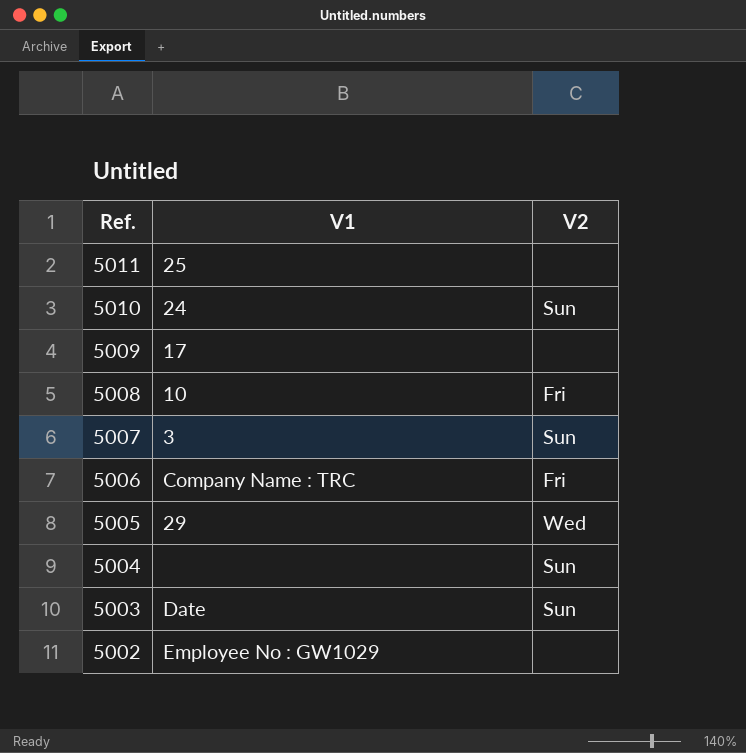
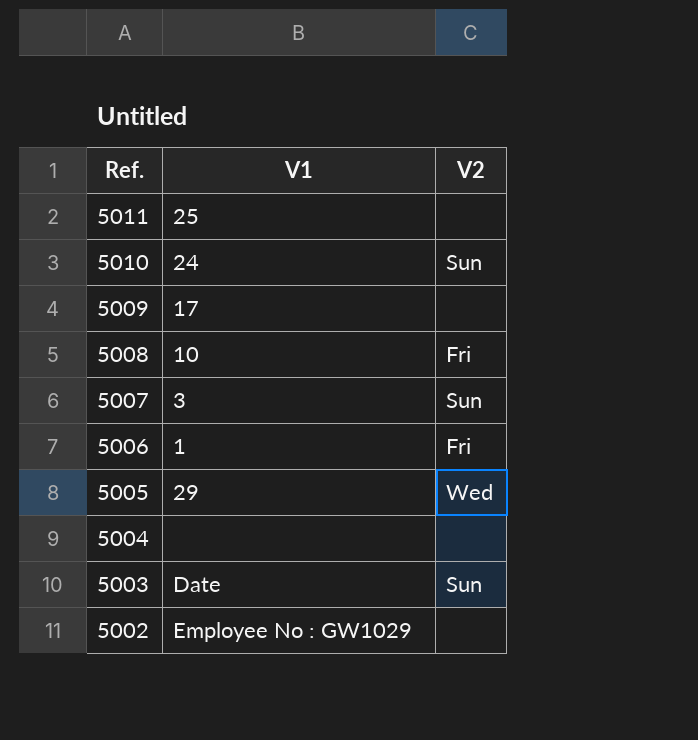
5006 | V1: Company Name : TRC -> 1
5004 | V2: Sun -> none

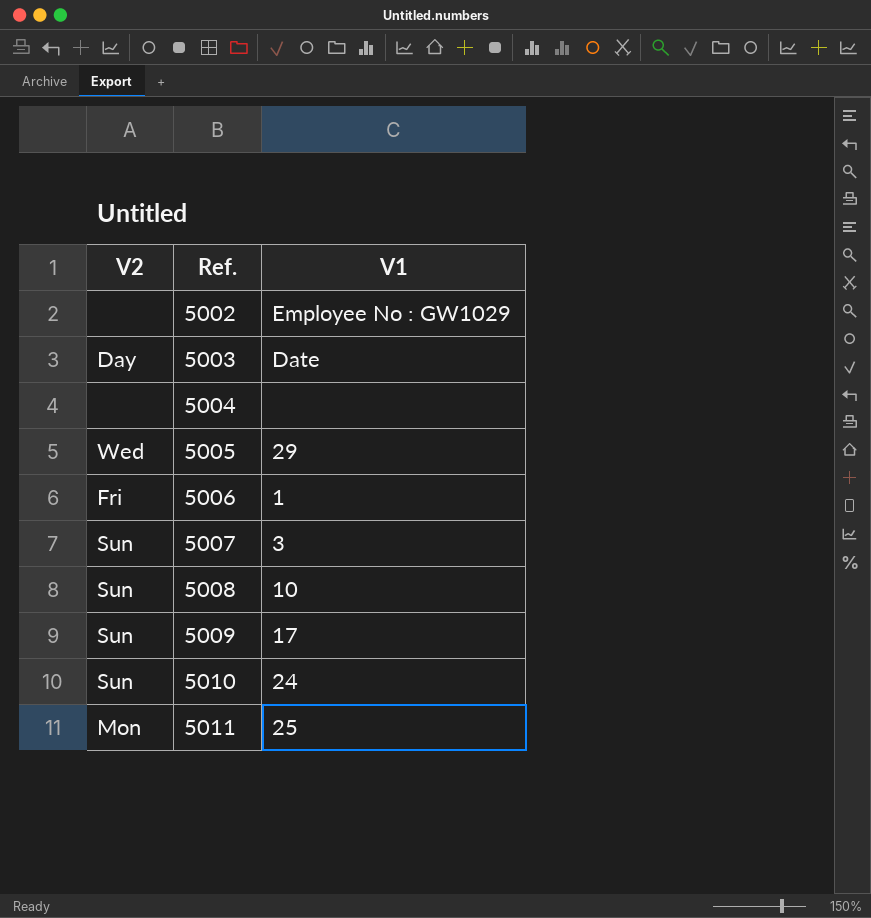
row order: Ref. descending -> Ref. ascending
column V2 | position: 3 -> 1
5003 | V2: Sun -> Day
5008 | V2: Fri -> Sun
5009 | V2: none -> Sun
5011 | V2: none -> Mon

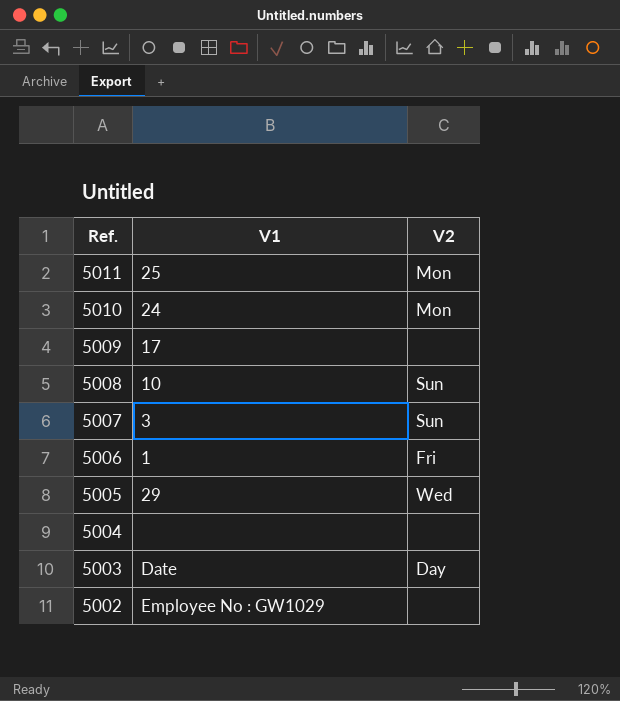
row order: Ref. ascending -> Ref. descending
column V2 | position: 1 -> 3
5010 | V2: Sun -> Mon
5009 | V2: Sun -> none

